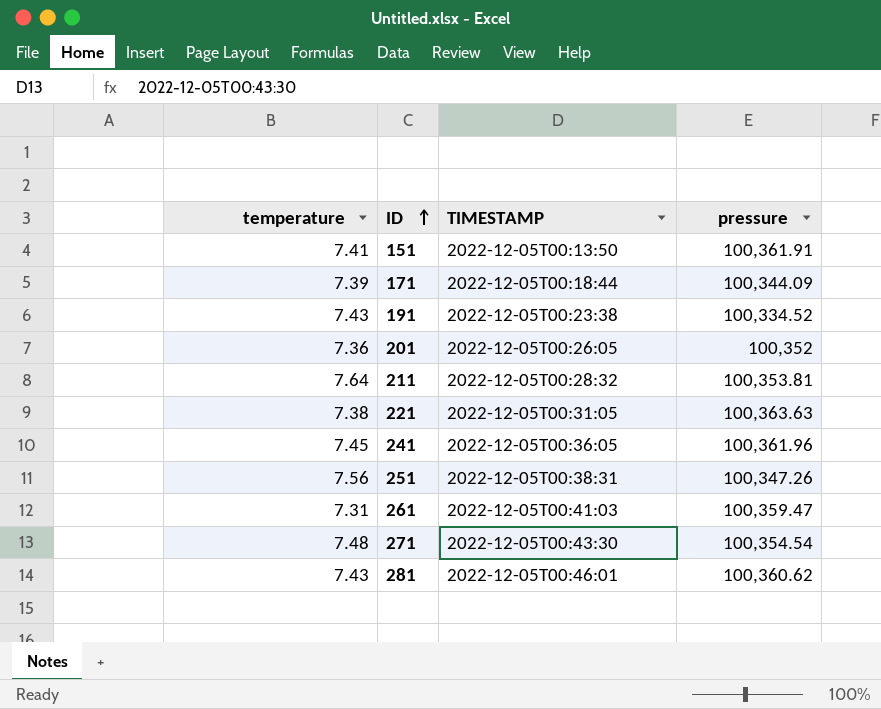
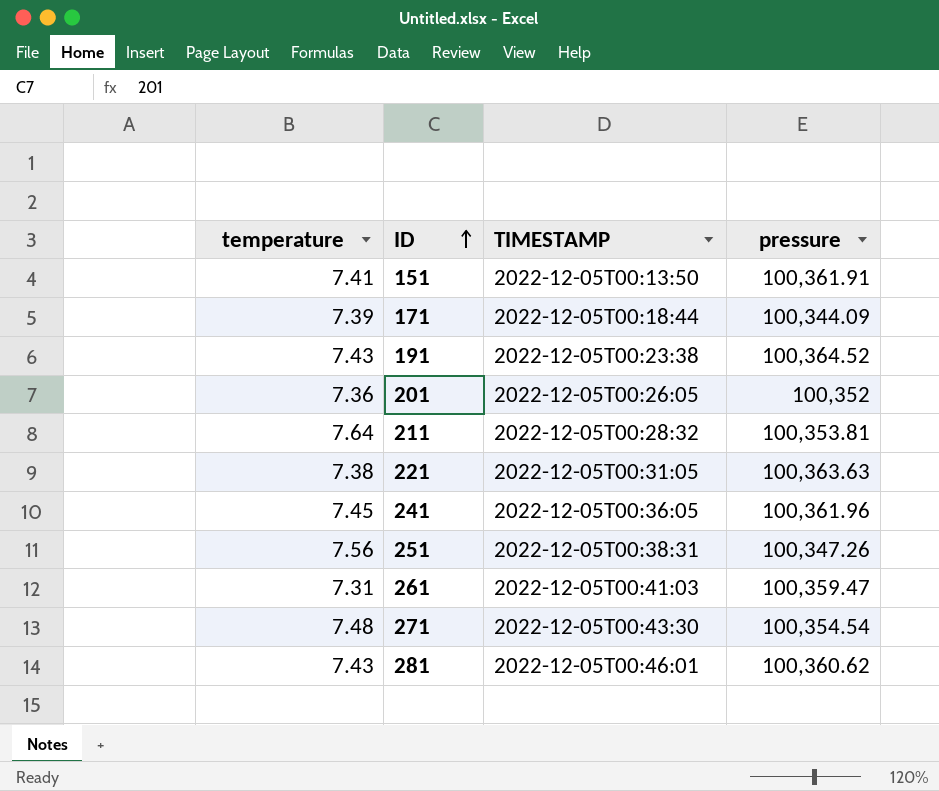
191 | pressure: 100,334.52 -> 100,364.52

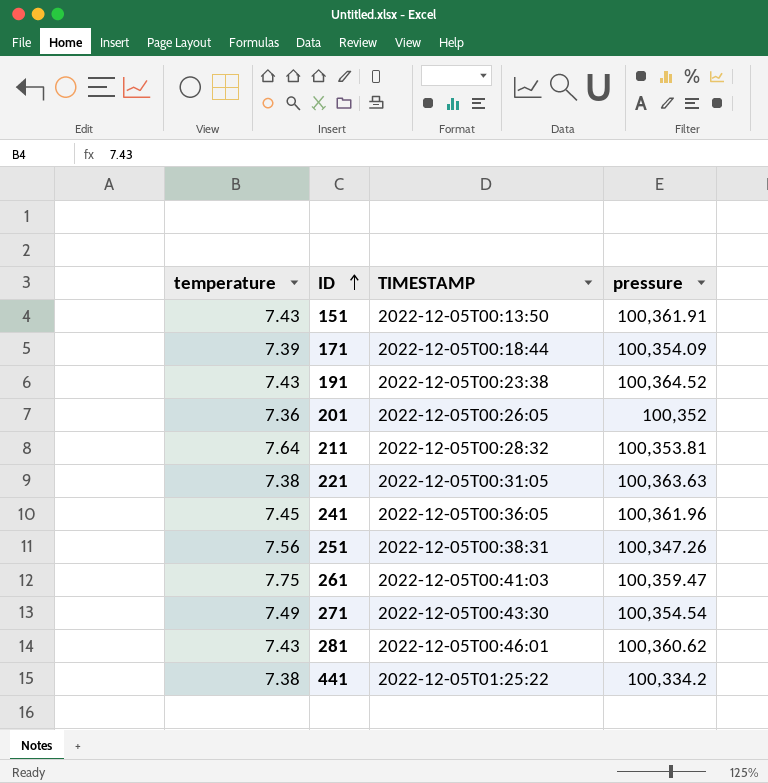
151 | temperature: 7.41 -> 7.43
171 | pressure: 100,344.09 -> 100,354.09
261 | temperature: 7.31 -> 7.75
271 | temperature: 7.48 -> 7.49
row 441: none -> 7.38 | 2022-12-05T01:25:22 | 100,334.2

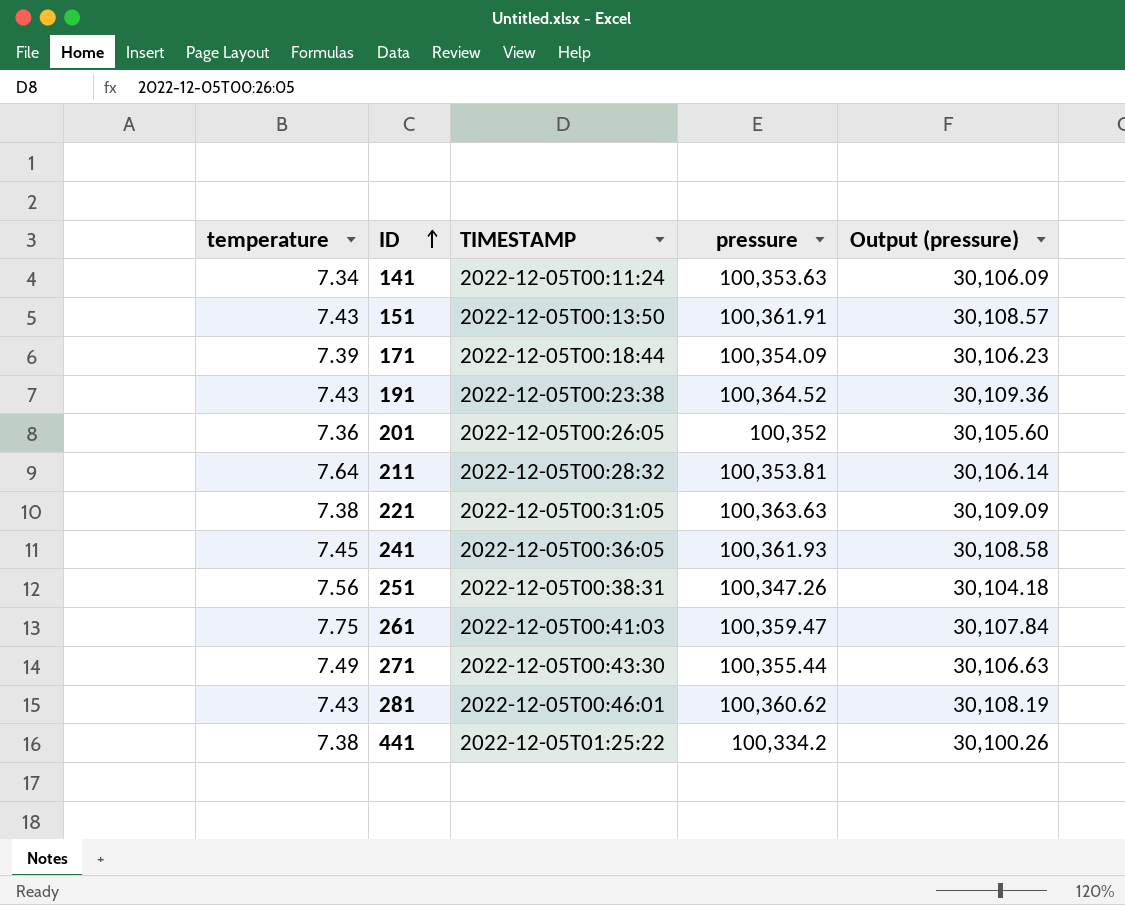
column Output (pressure) | formula: none -> [pressure] * 0.3
row 141: none -> 7.34 | 2022-12-05T00:11:24 | 100,353.63 | 30,106.09
241 | pressure: 100,361.96 -> 100,361.93
271 | pressure: 100,354.54 -> 100,355.44

